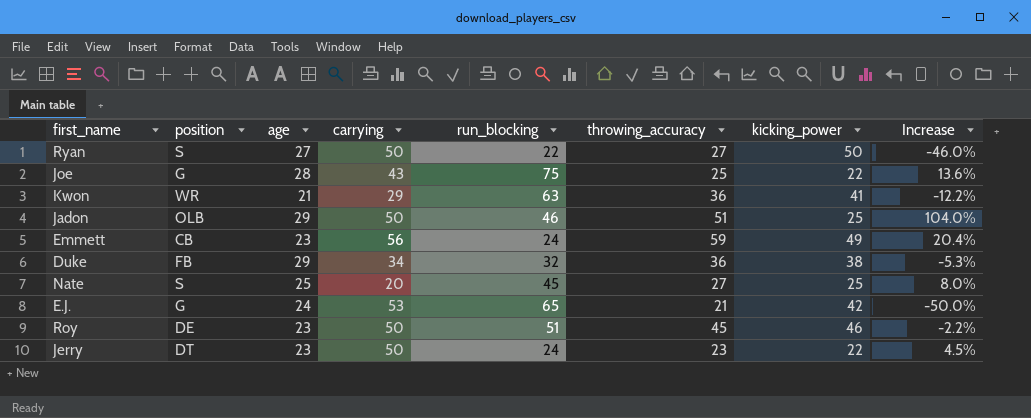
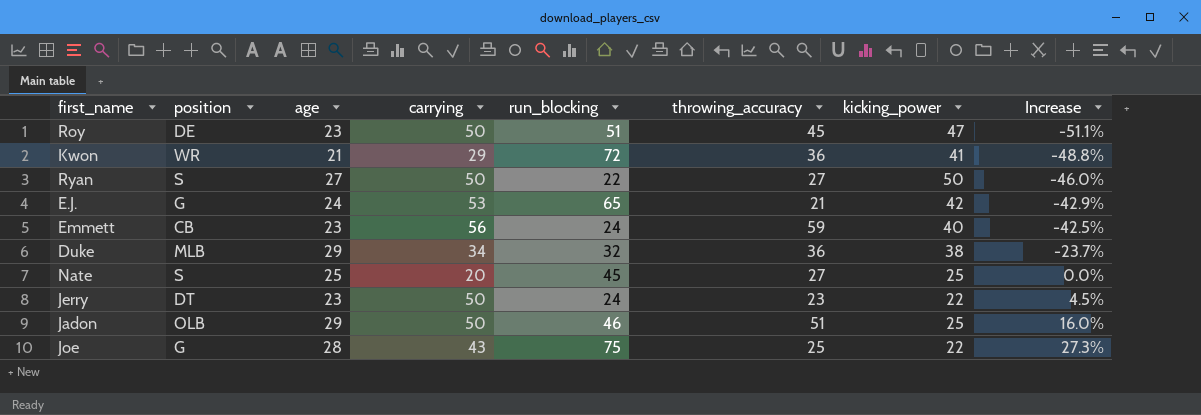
row order: none -> Increase ascending
column Increase | formula: ([throwing_accuracy] - [kicking_power]) / [kicking_power] -> ([age] - [kicking_power]) / [kicking_power]
Roy | kicking_power: 46 -> 47
Kwon | run_blocking: 63 -> 72
Emmett | kicking_power: 49 -> 40
Duke | position: FB -> MLB

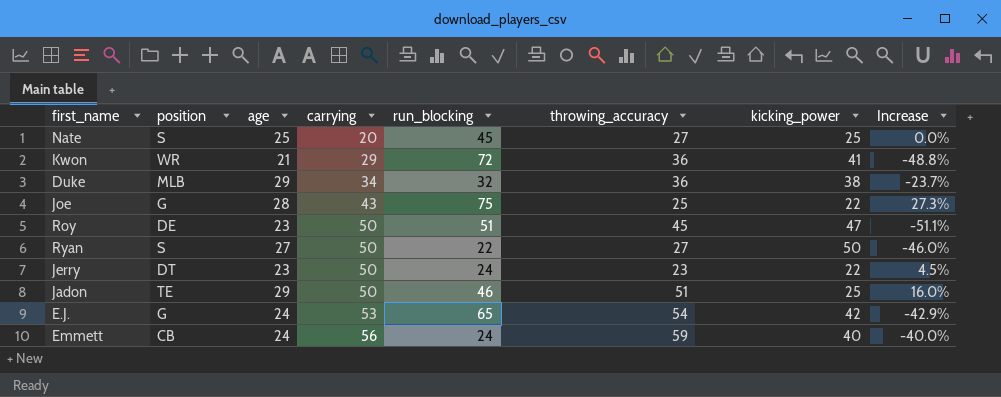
row order: Increase ascending -> carrying ascending
Jadon | position: OLB -> TE
E.J. | throwing_accuracy: 21 -> 54
Emmett | age: 23 -> 24
Emmett | Increase: -42.5% -> -40.0%

